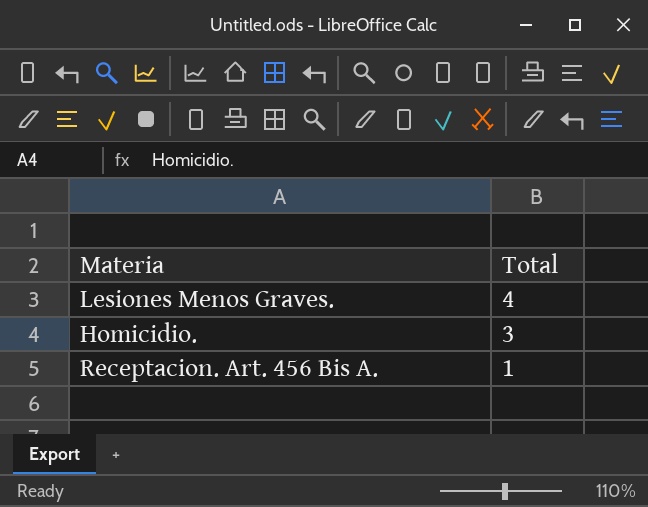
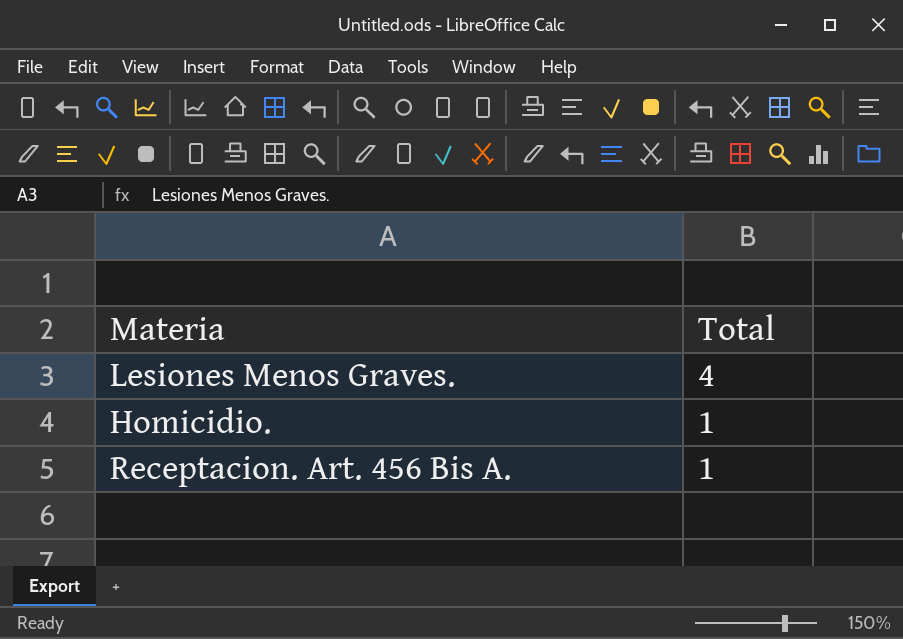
Homicidio. | Total: 3 -> 1

